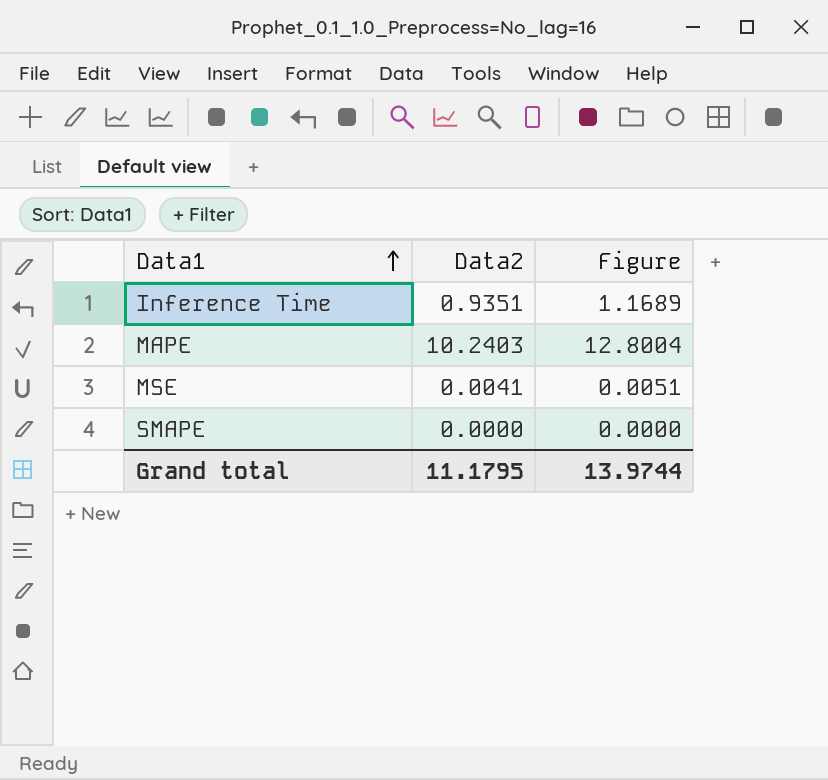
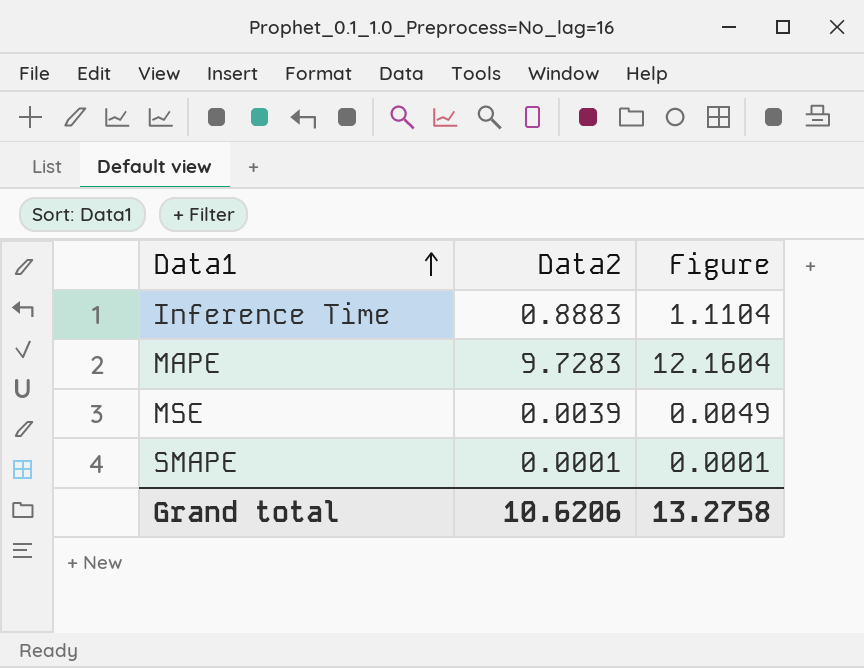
Inference Time | Data2: 0.9351 -> 0.8883
Inference Time | Figure: 1.1689 -> 1.1104
MAPE | Data2: 10.2403 -> 9.7283
MAPE | Figure: 12.8004 -> 12.1604
MSE | Data2: 0.0041 -> 0.0039
MSE | Figure: 0.0051 -> 0.0049
SMAPE | Data2: 0.0000 -> 0.0001
SMAPE | Figure: 0.0000 -> 0.0001
Grand total | Data2: 11.1795 -> 10.6206
Grand total | Figure: 13.9744 -> 13.2758

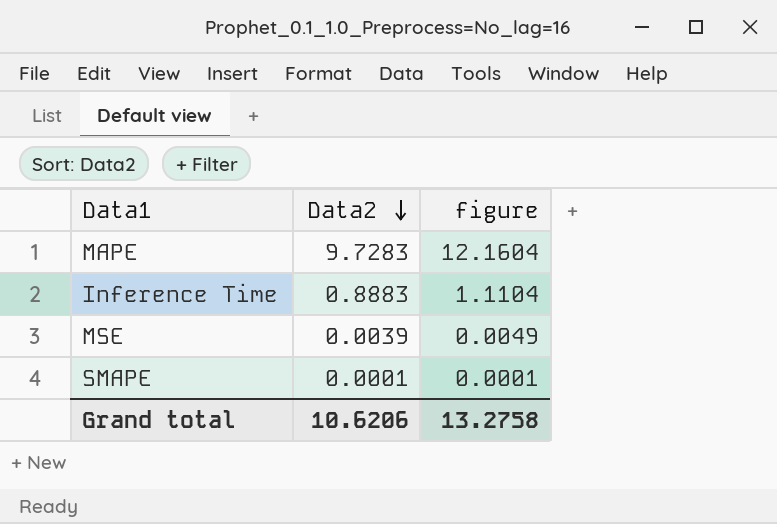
row order: Data1 ascending -> Data2 descending
column name: Figure -> figure

